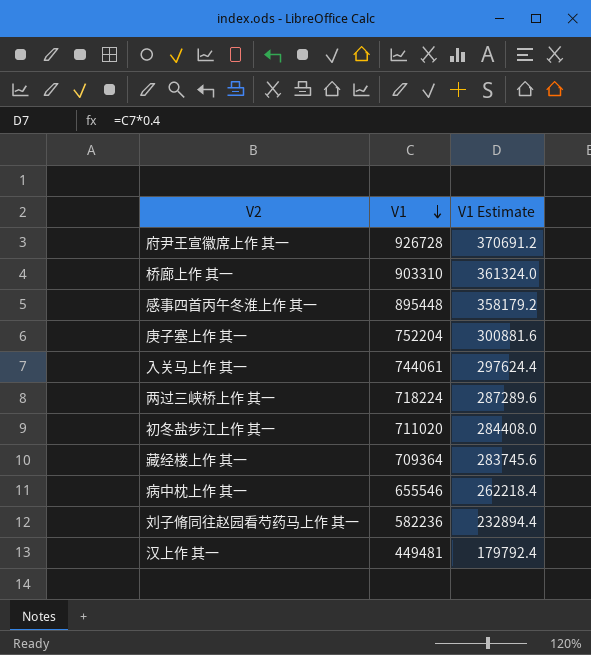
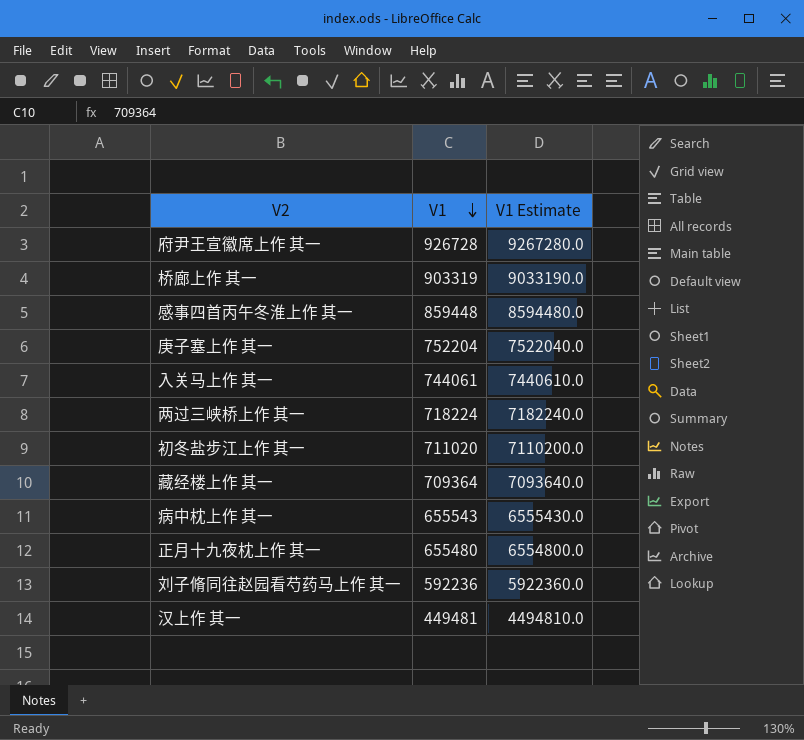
column V1 Estimate | formula: [V1] * 0.4 -> [V1] * 10
桥廊上作 其一 | V1: 903310 -> 903319
感事四首丙午冬淮上作 其一 | V1: 895448 -> 859448
病中枕上作 其一 | V1: 655546 -> 655543
row 正月十九夜枕上作 其一: none -> 655480 | 6554800.0
刘子脩同往赵园看芍药马上作 其一 | V1: 582236 -> 592236

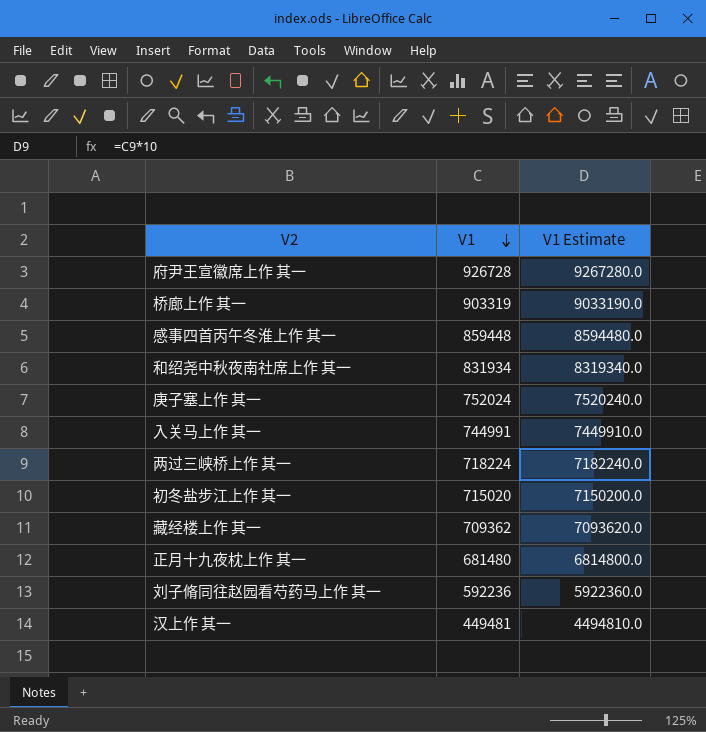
row 病中枕上作 其一: 655543 | 6555430.0 -> none
row 和绍尧中秋夜南社席上作 其一: none -> 831934 | 8319340.0
庚子塞上作 其一 | V1: 752204 -> 752024
庚子塞上作 其一 | V1 Estimate: 7522040.0 -> 7520240.0
入关马上作 其一 | V1: 744061 -> 744991
入关马上作 其一 | V1 Estimate: 7440610.0 -> 7449910.0
初冬盐步江上作 其一 | V1: 711020 -> 715020
初冬盐步江上作 其一 | V1 Estimate: 7110200.0 -> 7150200.0
藏经楼上作 其一 | V1: 709364 -> 709362
藏经楼上作 其一 | V1 Estimate: 7093640.0 -> 7093620.0
正月十九夜枕上作 其一 | V1: 655480 -> 681480
正月十九夜枕上作 其一 | V1 Estimate: 6554800.0 -> 6814800.0

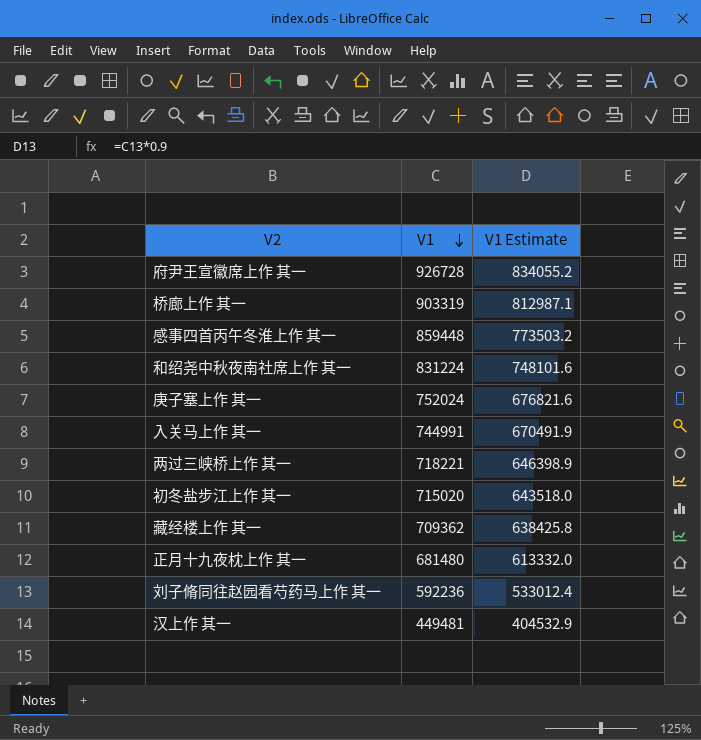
column V1 Estimate | formula: [V1] * 10 -> [V1] * 0.9
和绍尧中秋夜南社席上作 其一 | V1: 831934 -> 831224
两过三峡桥上作 其一 | V1: 718224 -> 718221

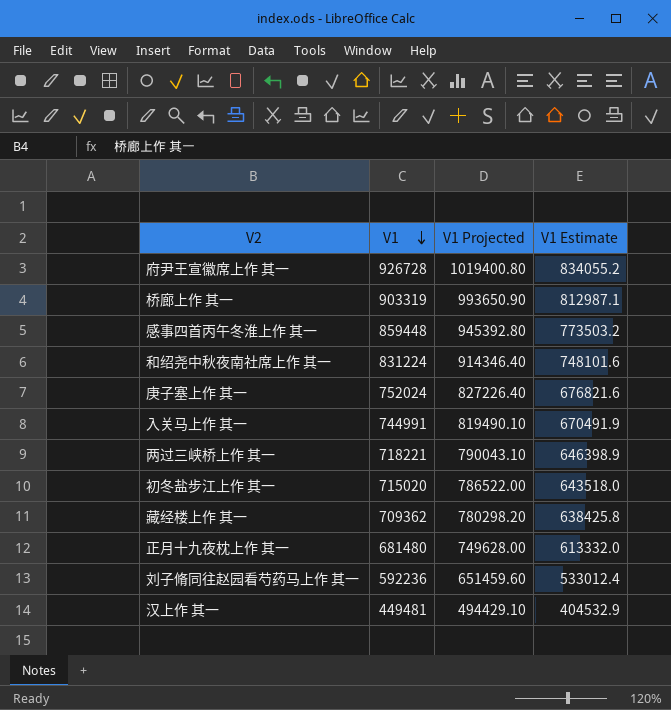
column V1 Projected | formula: none -> [V1] * 1.1

